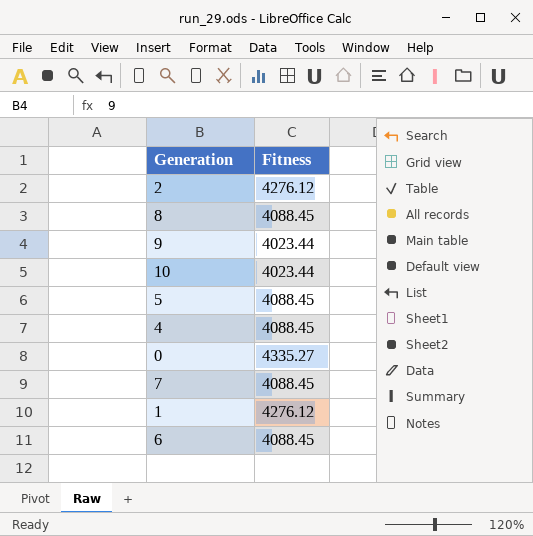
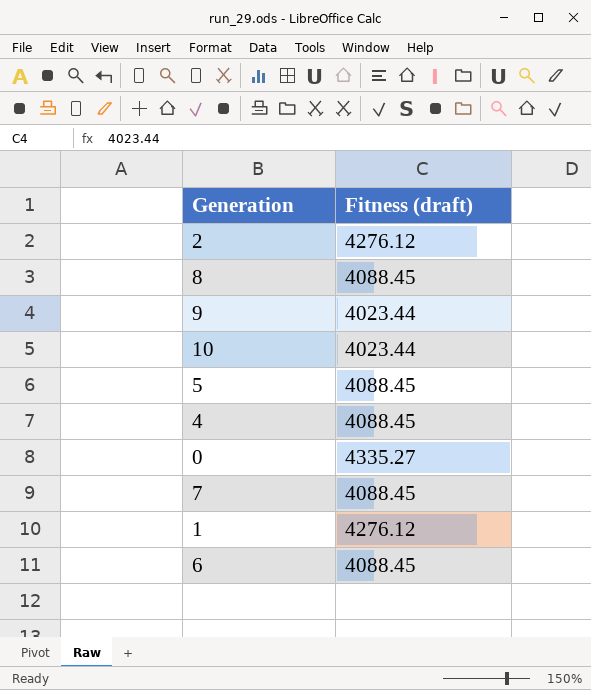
column name: Fitness -> Fitness (draft)

